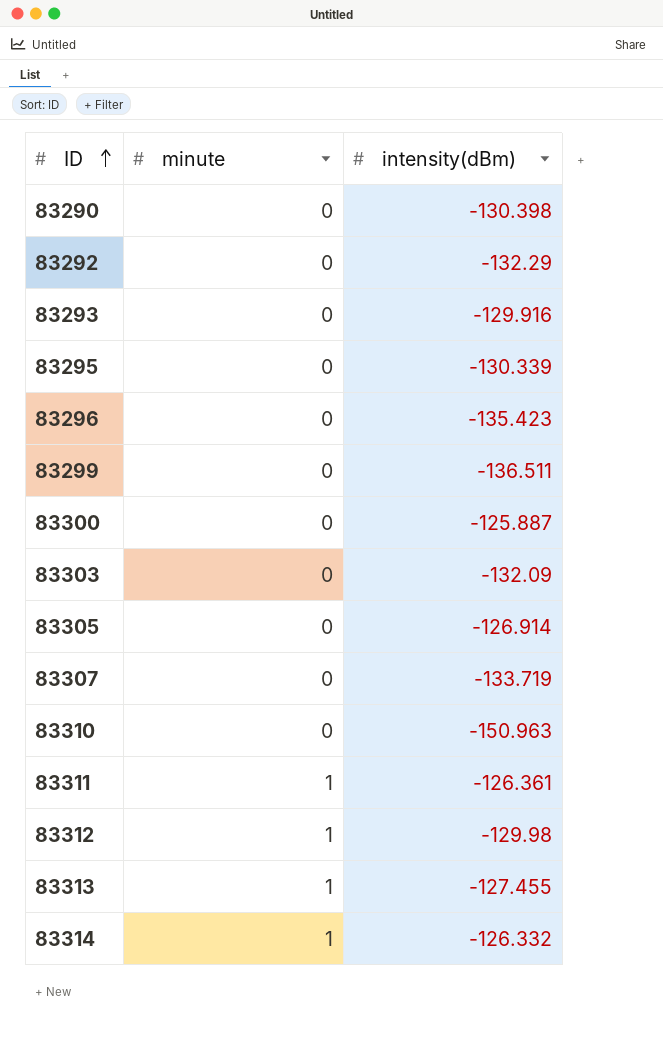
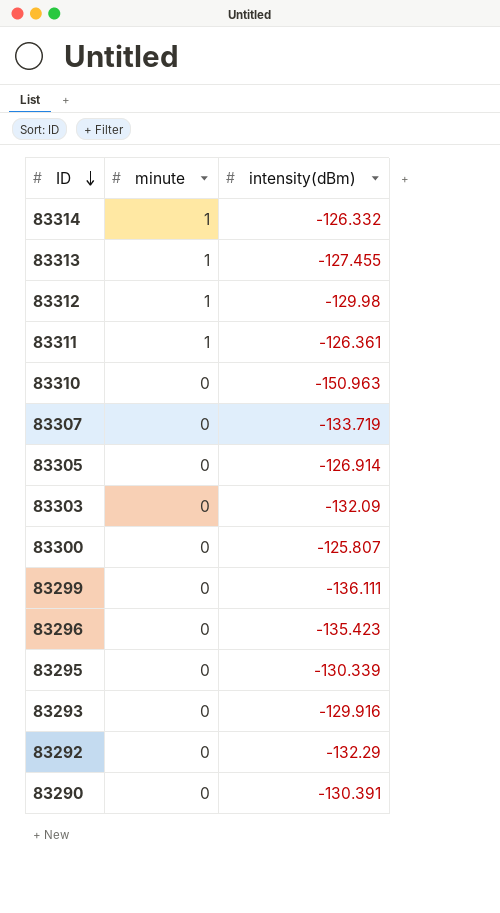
row order: ID ascending -> ID descending
83300 | intensity(dBm): -125.887 -> -125.807
83299 | intensity(dBm): -136.511 -> -136.111
83290 | intensity(dBm): -130.398 -> -130.391

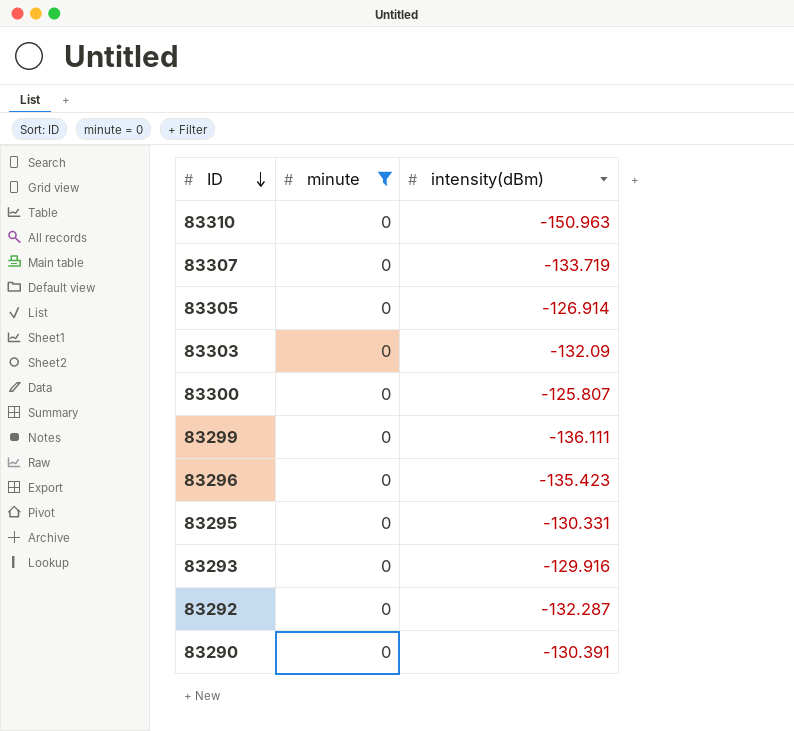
filter: none -> minute = 0
83295 | intensity(dBm): -130.339 -> -130.331
83292 | intensity(dBm): -132.29 -> -132.287

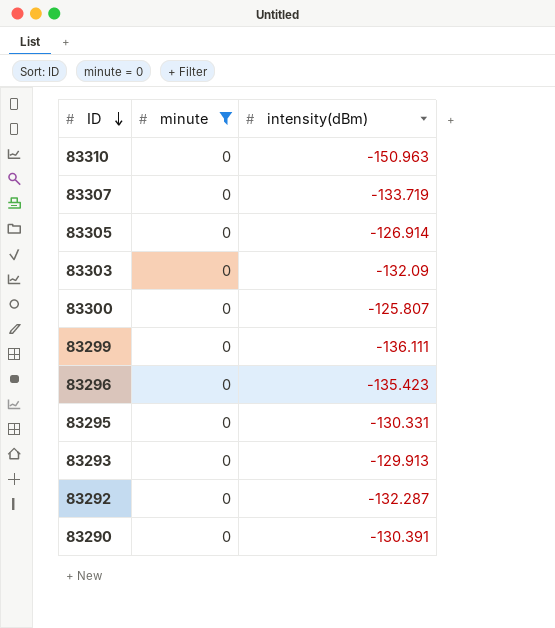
83293 | intensity(dBm): -129.916 -> -129.913

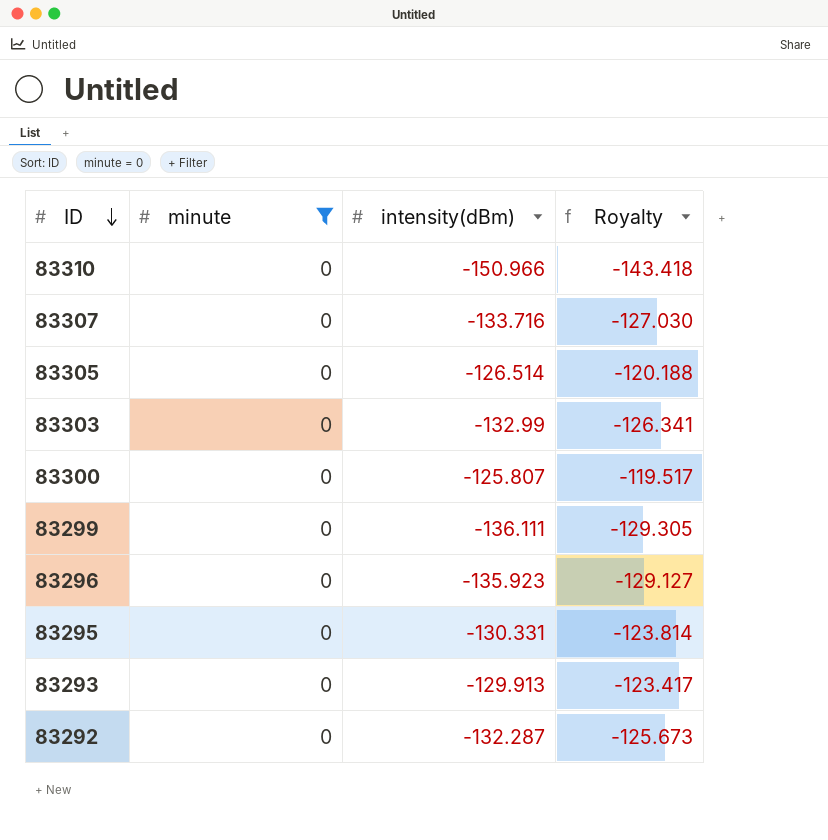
column Royalty | formula: none -> [intensity(dBm)] * 0.95
row 83290: 0 | -130.391 -> none
83310 | intensity(dBm): -150.963 -> -150.966
83307 | intensity(dBm): -133.719 -> -133.716
83305 | intensity(dBm): -126.914 -> -126.514
83303 | intensity(dBm): -132.09 -> -132.99
83296 | intensity(dBm): -135.423 -> -135.923

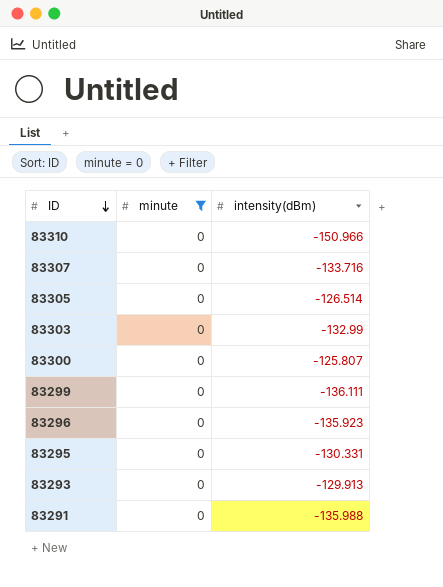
column Royalty | formula: [intensity(dBm)] * 0.95 -> none
row 83292: 0 | -132.287 | -125.673 -> none
row 83291: none -> 0 | -135.988

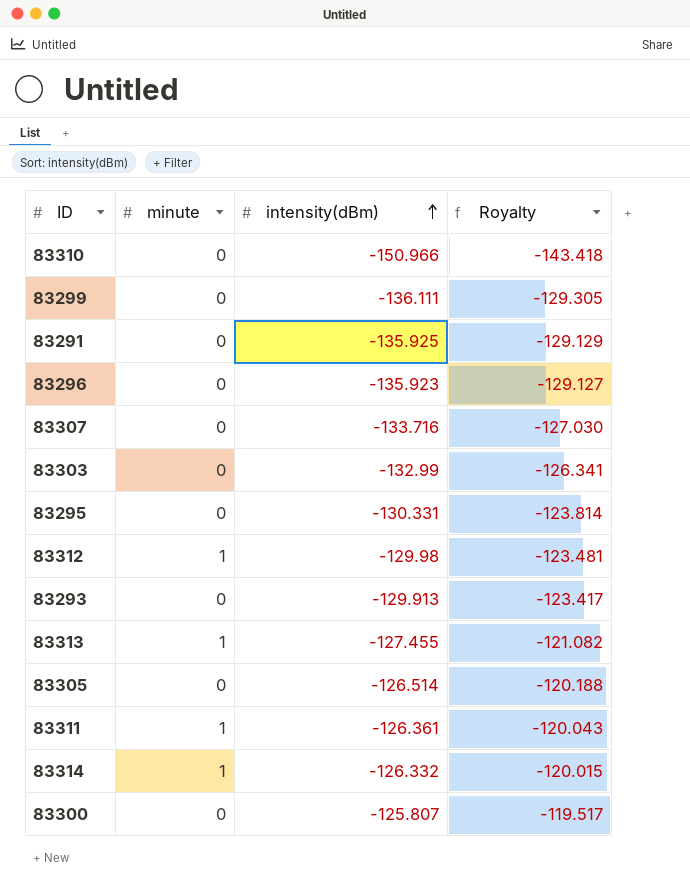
filter: minute = 0 -> none
row order: ID descending -> intensity(dBm) ascending
column Royalty | formula: none -> [intensity(dBm)] * 0.95
83291 | intensity(dBm): -135.988 -> -135.925

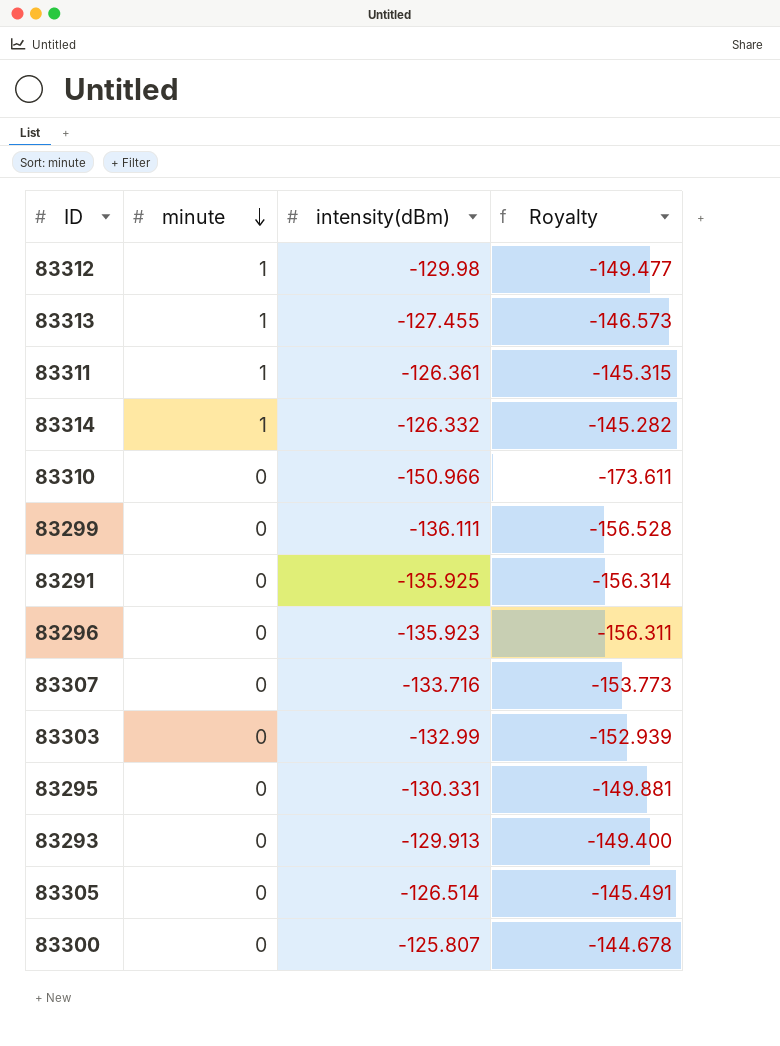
row order: intensity(dBm) ascending -> minute descending
column Royalty | formula: [intensity(dBm)] * 0.95 -> [intensity(dBm)] * 1.15

